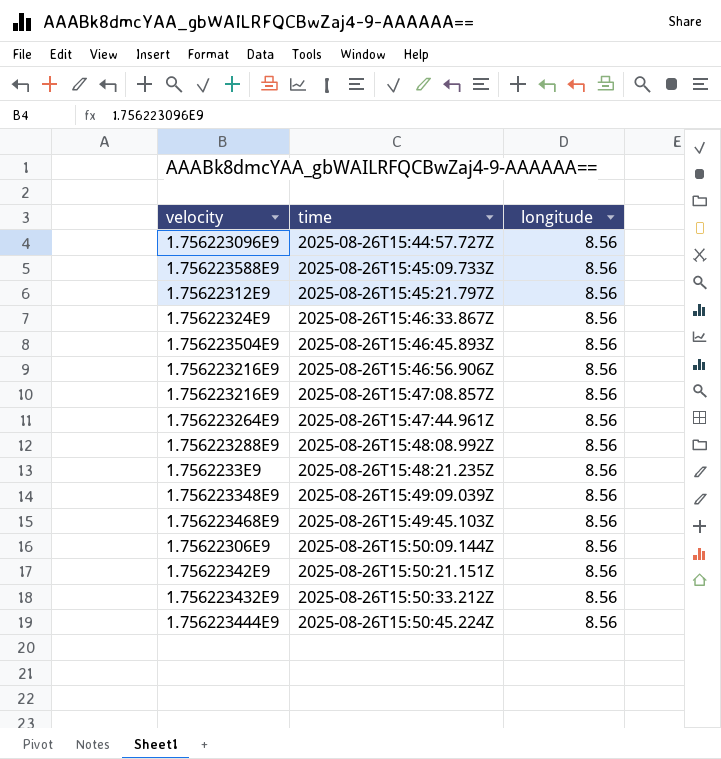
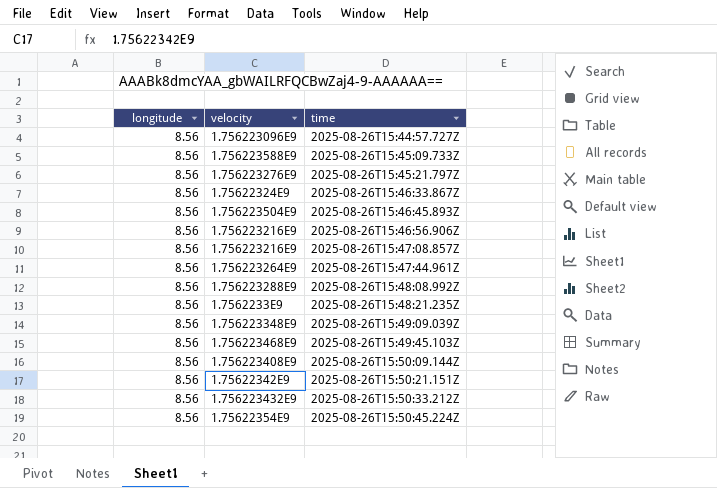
column longitude | position: 3 -> 1
2025-08-26T15:45:21.797Z | velocity: 1.75622312E9 -> 1.756223276E9
2025-08-26T15:50:09.144Z | velocity: 1.75622306E9 -> 1.756223408E9
2025-08-26T15:50:45.224Z | velocity: 1.756223444E9 -> 1.75622354E9

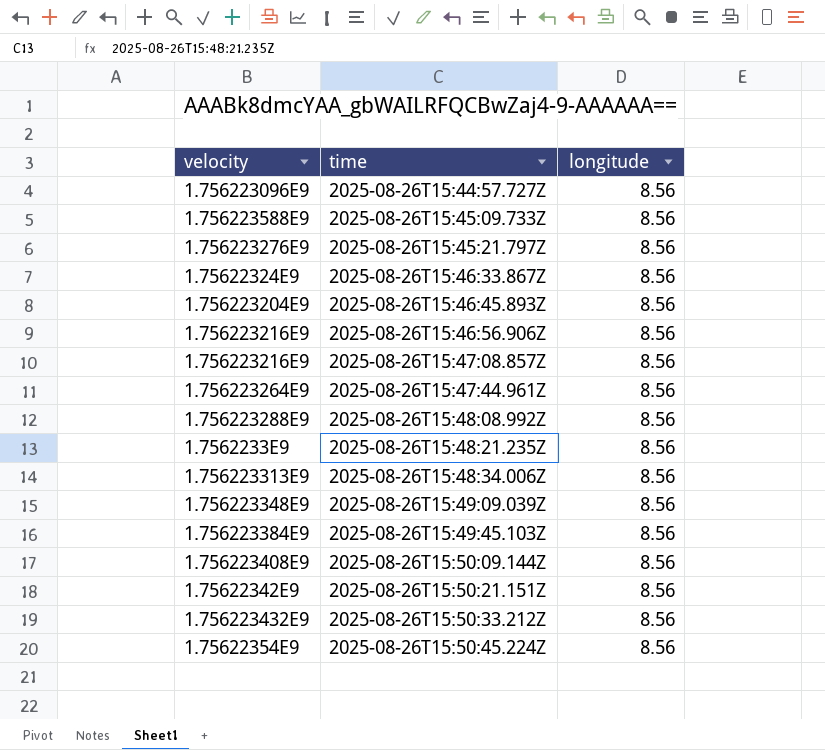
column longitude | position: 1 -> 3
2025-08-26T15:46:45.893Z | velocity: 1.756223504E9 -> 1.756223204E9
row 2025-08-26T15:48:34.006Z: none -> 1.756223313E9 | 8.56
2025-08-26T15:49:45.103Z | velocity: 1.756223468E9 -> 1.756223384E9

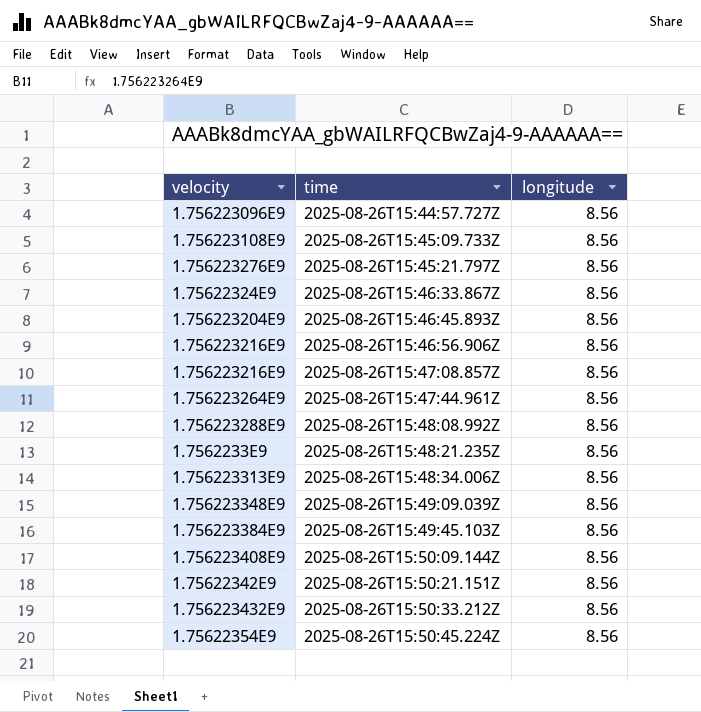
2025-08-26T15:45:09.733Z | velocity: 1.756223588E9 -> 1.756223108E9

